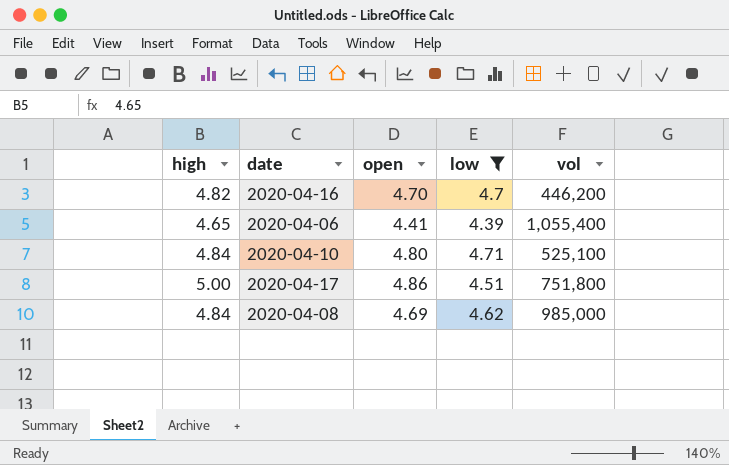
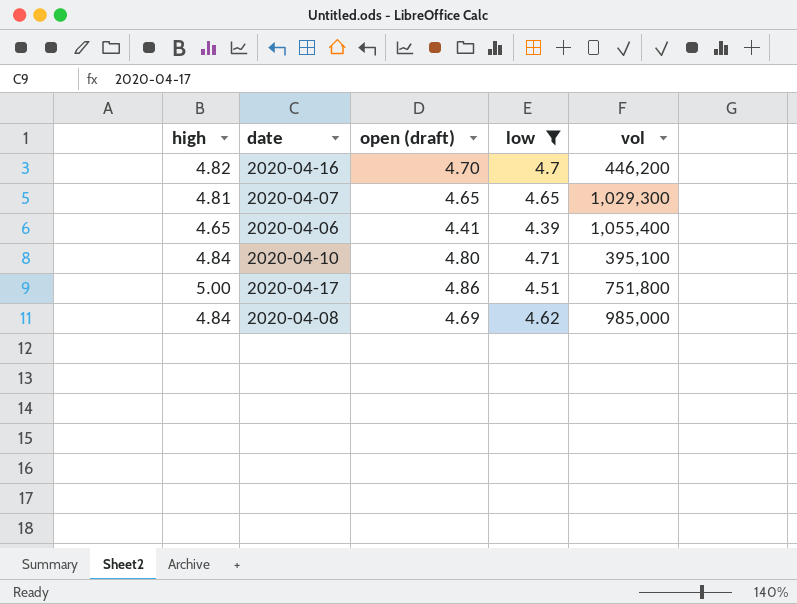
column name: open -> open (draft)
row 2020-04-07: none -> 4.81 | 4.65 | 4.65 | 1,029,300
2020-04-10 | vol: 525,100 -> 395,100

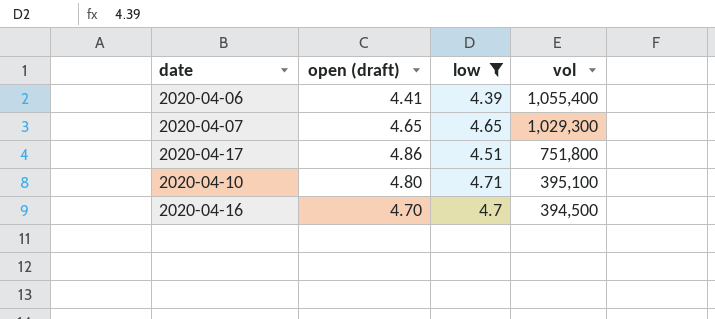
row order: none -> vol descending
column high | position: 1 -> none
row 2020-04-08: 4.84 | 4.69 | 4.62 | 985,000 -> none
2020-04-16 | vol: 446,200 -> 394,500

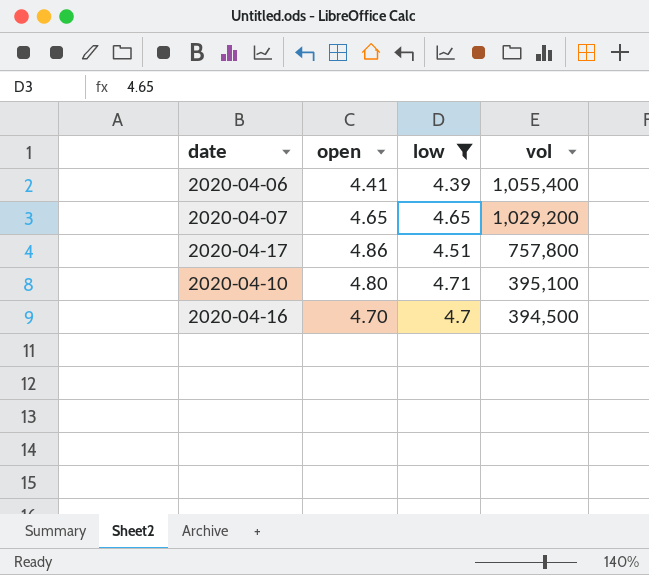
column name: open (draft) -> open
2020-04-07 | vol: 1,029,300 -> 1,029,200
2020-04-17 | vol: 751,800 -> 757,800

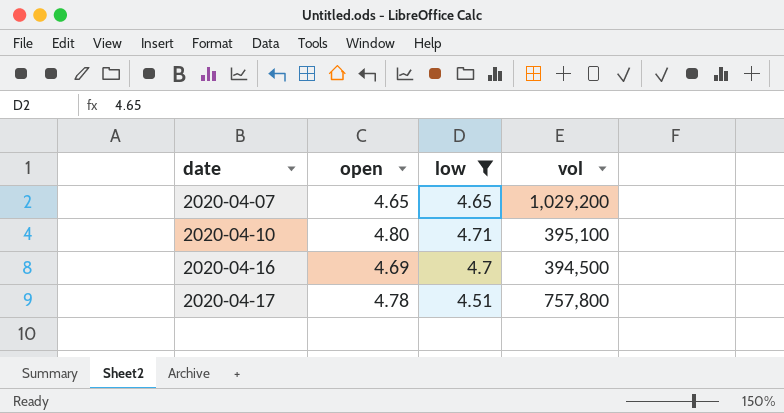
row order: vol descending -> date ascending
row 2020-04-06: 4.41 | 4.39 | 1,055,400 -> none
2020-04-16 | open: 4.70 -> 4.69
2020-04-17 | open: 4.86 -> 4.78

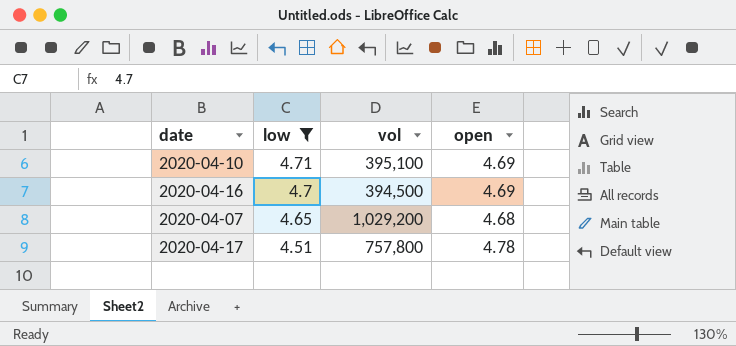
row order: date ascending -> low descending
column open | position: 2 -> 4
2020-04-10 | open: 4.80 -> 4.69
2020-04-07 | open: 4.65 -> 4.68

